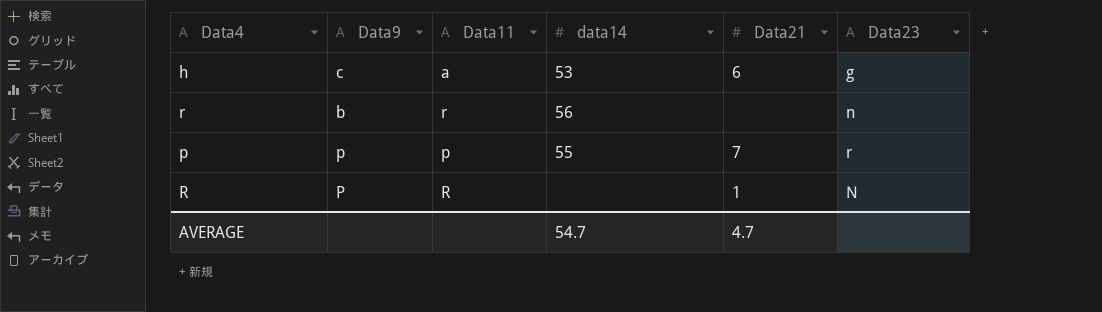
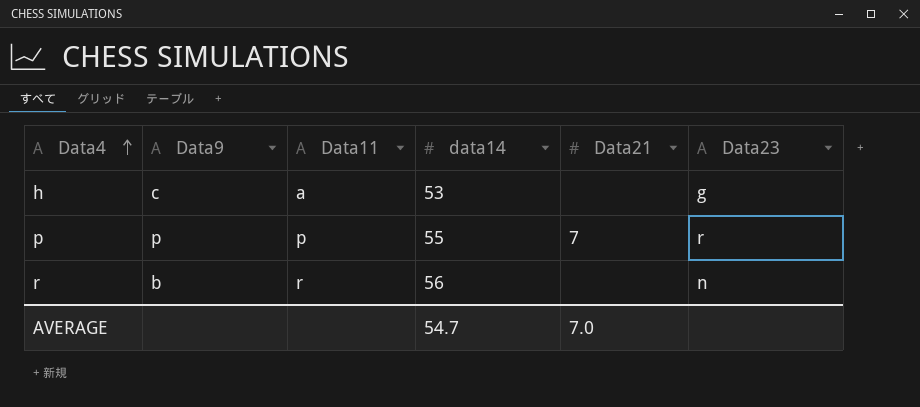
row order: none -> Data4 ascending
row R: P | R | none | 1 | N -> none
h | Data21: 6 -> none
AVERAGE | Data21: 4.7 -> 7.0

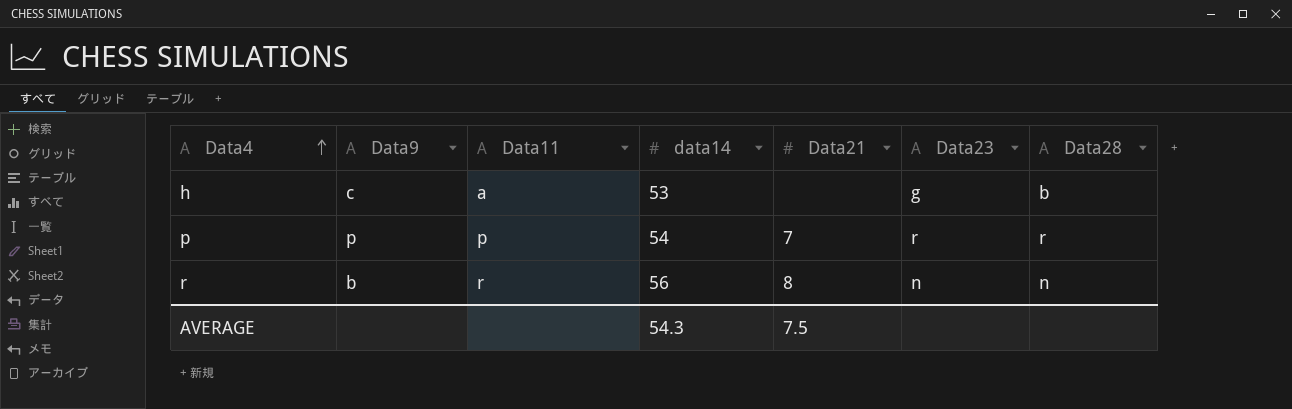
column Data28 | position: none -> 7
p | data14: 55 -> 54
r | Data21: none -> 8
AVERAGE | data14: 54.7 -> 54.3
AVERAGE | Data21: 7.0 -> 7.5

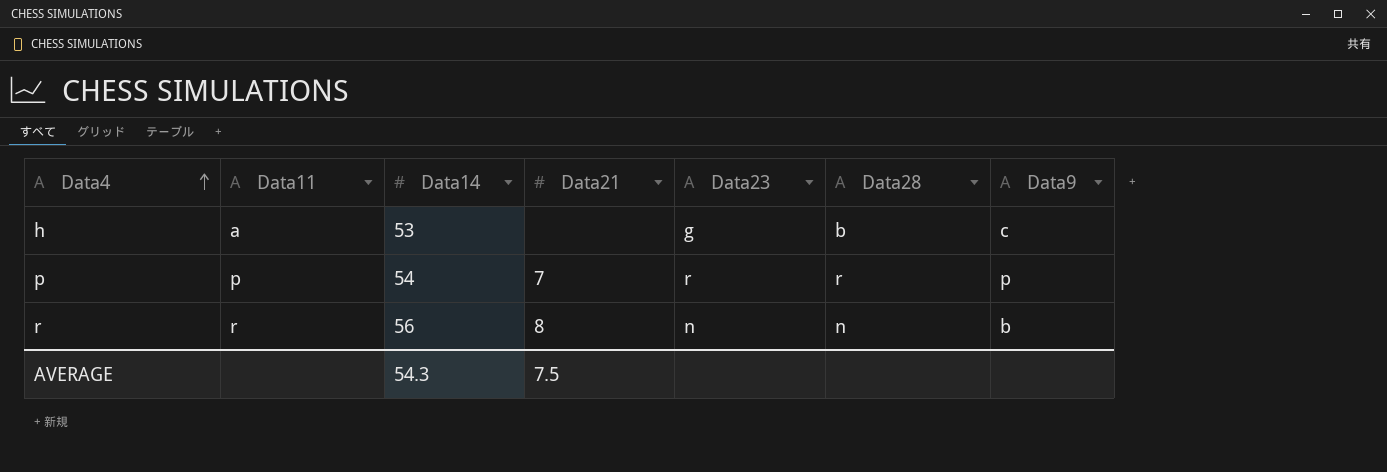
column name: data14 -> Data14
column Data9 | position: 2 -> 7

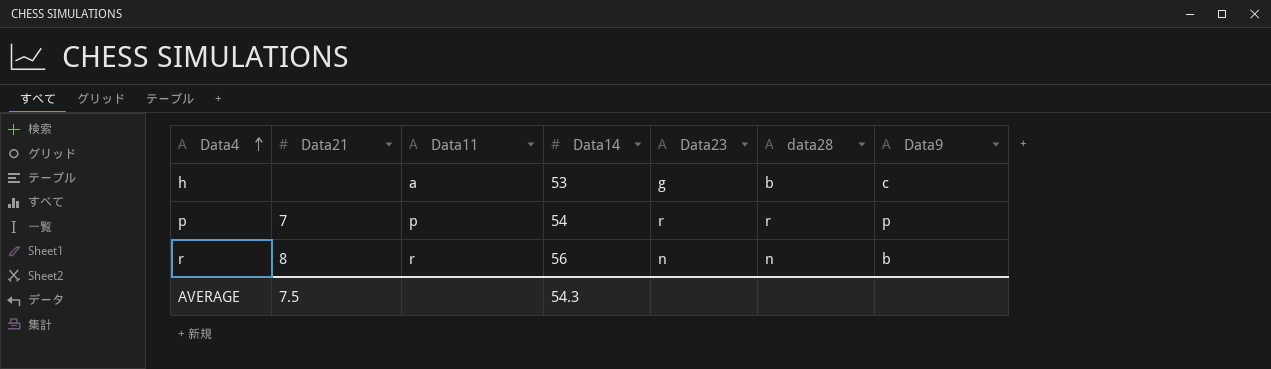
column Data21 | position: 4 -> 2
column name: Data28 -> data28

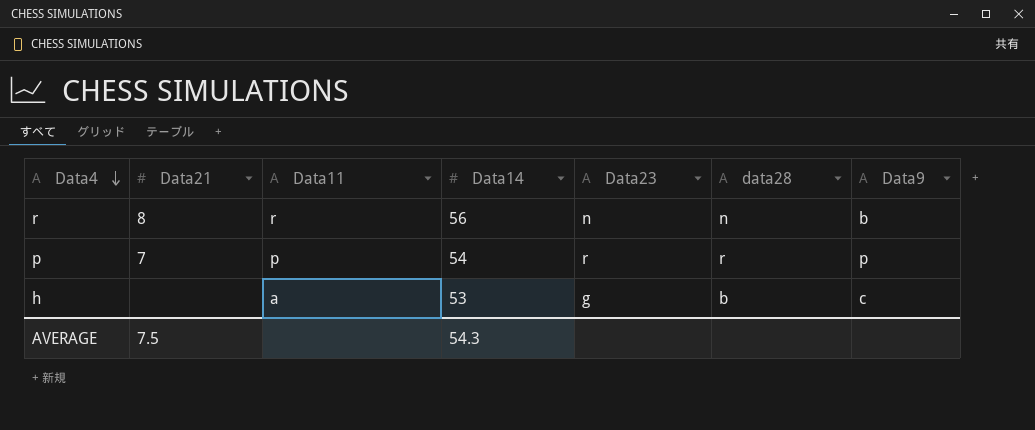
row order: Data4 ascending -> Data4 descending

